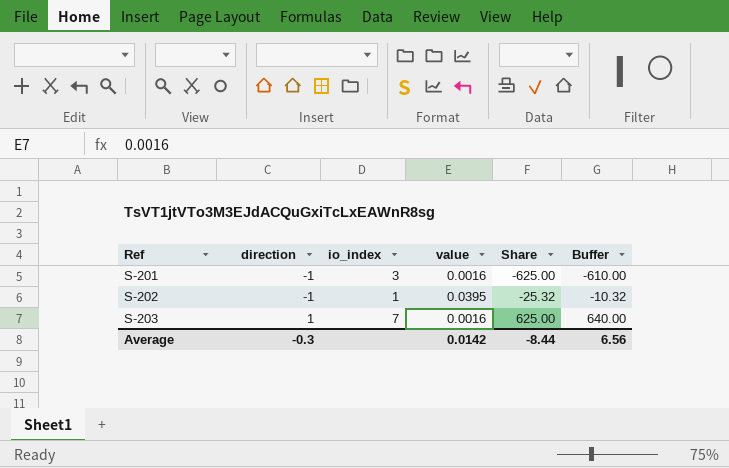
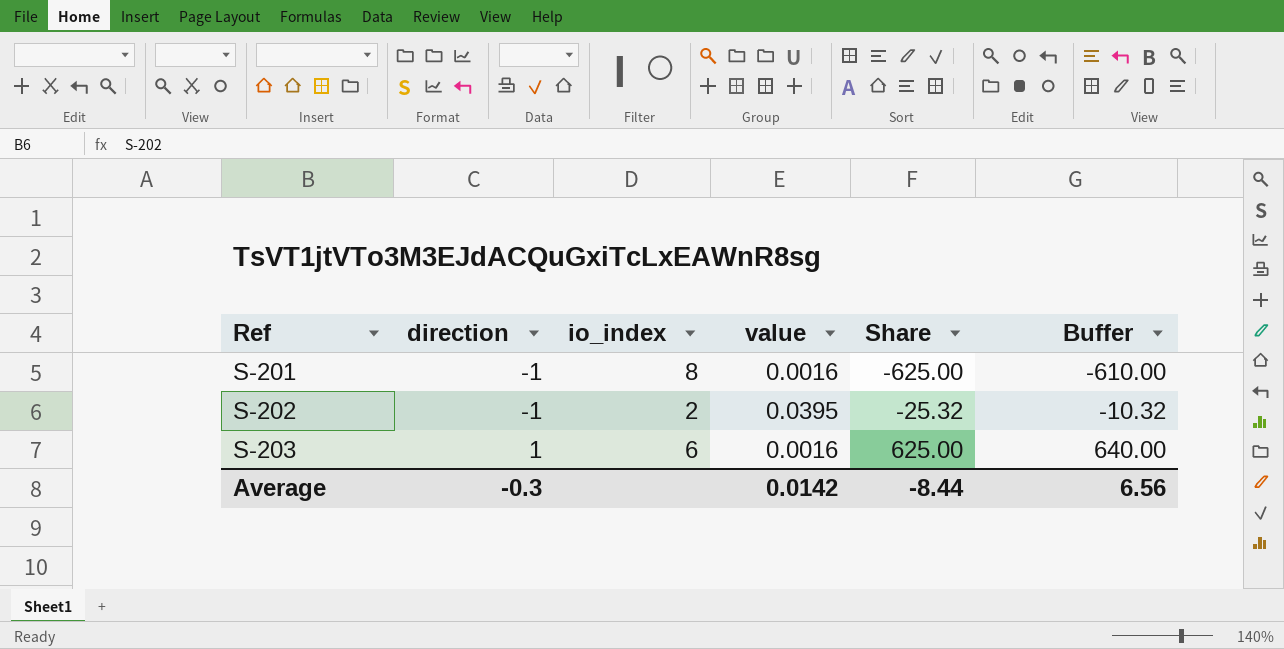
S-201 | io_index: 3 -> 8
S-202 | io_index: 1 -> 2
S-203 | io_index: 7 -> 6

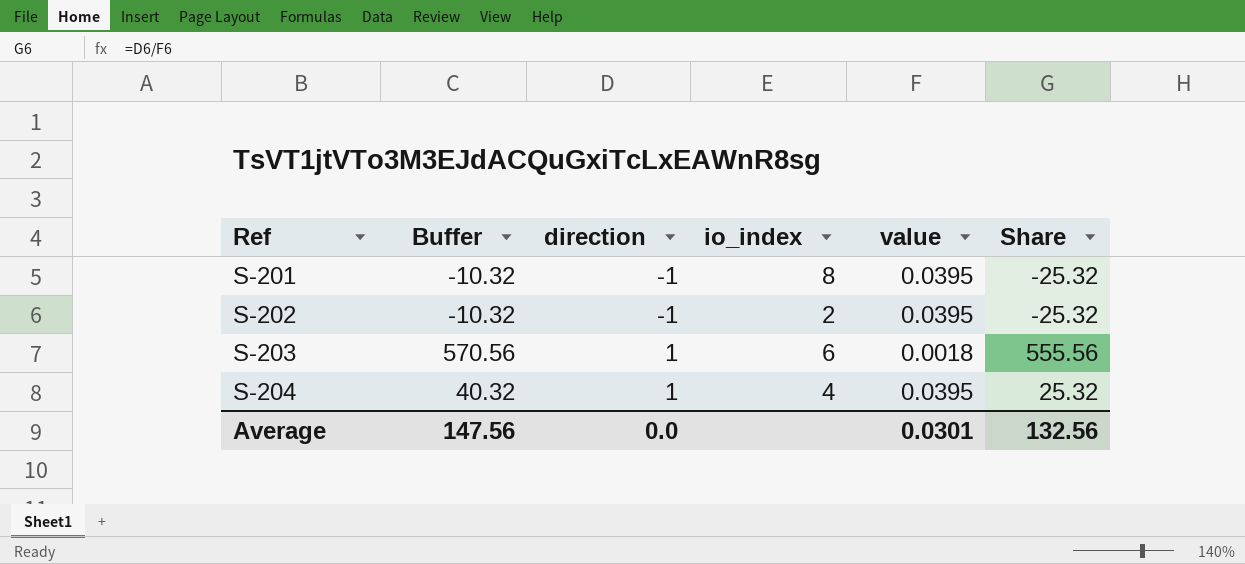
column Buffer | position: 6 -> 2
S-201 | Buffer: -610.00 -> -10.32
S-201 | value: 0.0016 -> 0.0395
S-201 | Share: -625.00 -> -25.32
S-203 | Buffer: 640.00 -> 570.56
S-203 | value: 0.0016 -> 0.0018
S-203 | Share: 625.00 -> 555.56
row S-204: none -> 40.32 | 1 | 4 | 0.0395 | 25.32
Average | Buffer: 6.56 -> 147.56
Average | direction: -0.3 -> 0.0
Average | value: 0.0142 -> 0.0301
Average | Share: -8.44 -> 132.56

